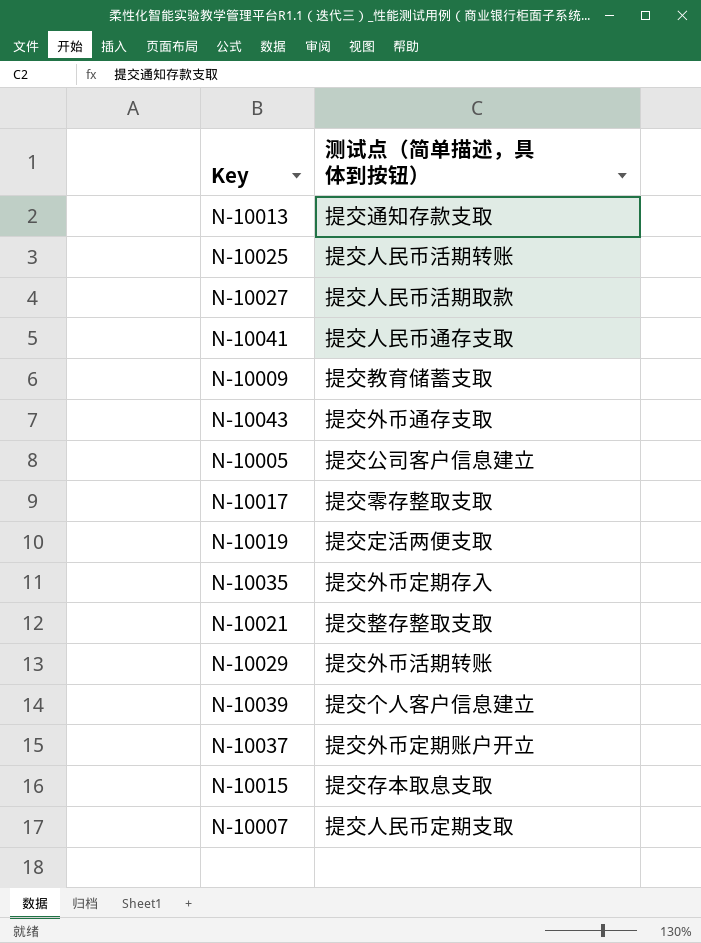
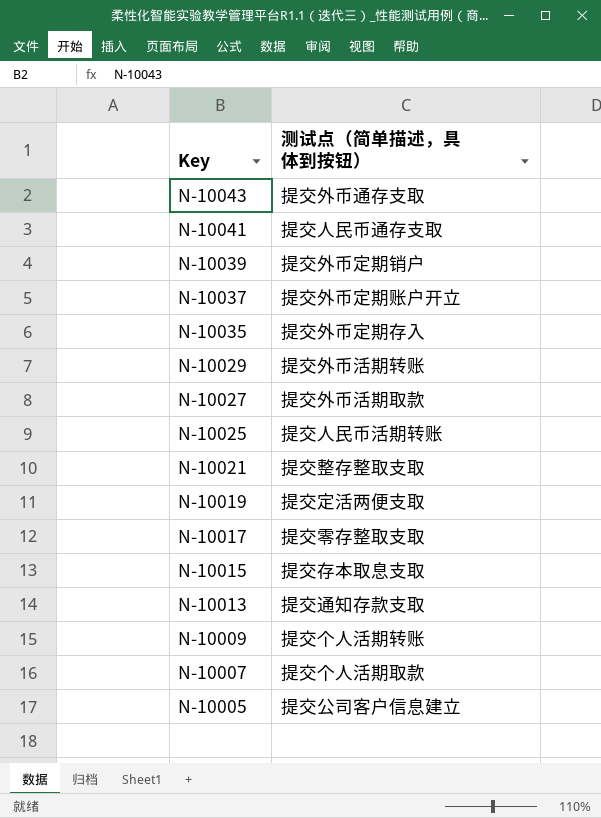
row order: none -> Key descending
N-10039 | 测试点（简单描述，具体到按钮）: 提交个人客户信息建立 -> 提交外币定期销户
N-10027 | 测试点（简单描述，具体到按钮）: 提交人民币活期取款 -> 提交外币活期取款
N-10009 | 测试点（简单描述，具体到按钮）: 提交教育储蓄支取 -> 提交个人活期转账
N-10007 | 测试点（简单描述，具体到按钮）: 提交人民币定期支取 -> 提交个人活期取款

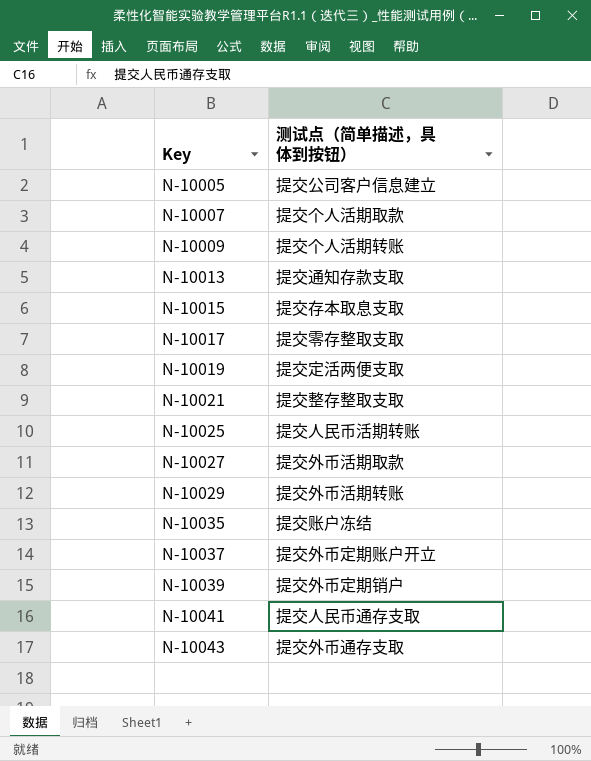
row order: Key descending -> Key ascending
N-10035 | 测试点（简单描述，具体到按钮）: 提交外币定期存入 -> 提交账户冻结

